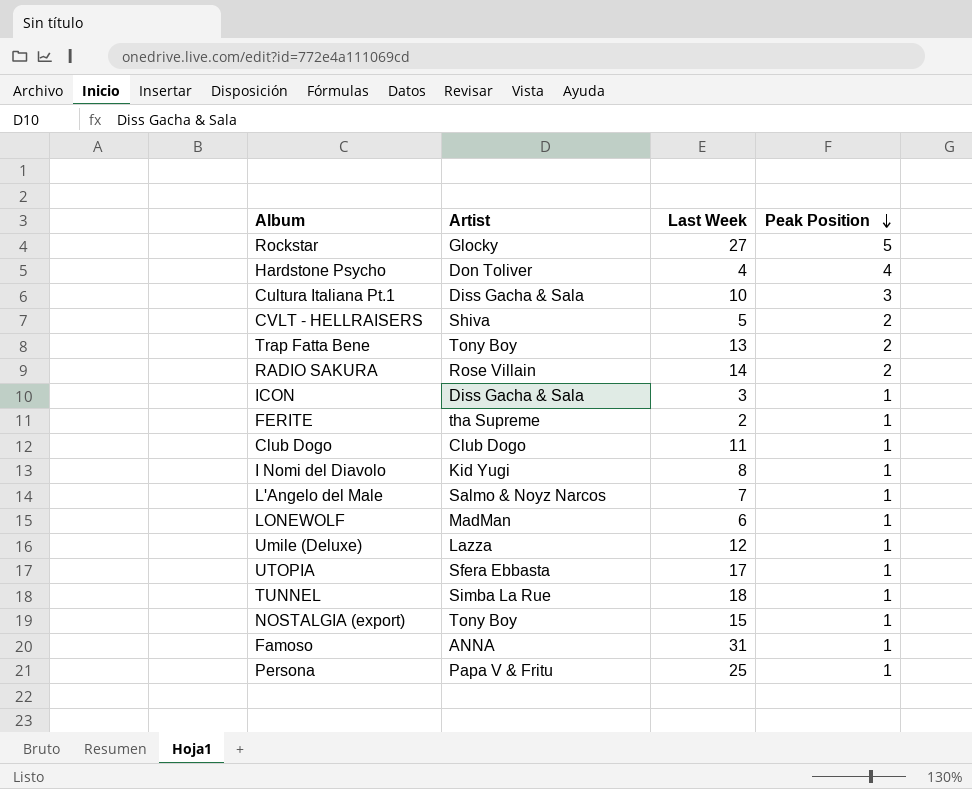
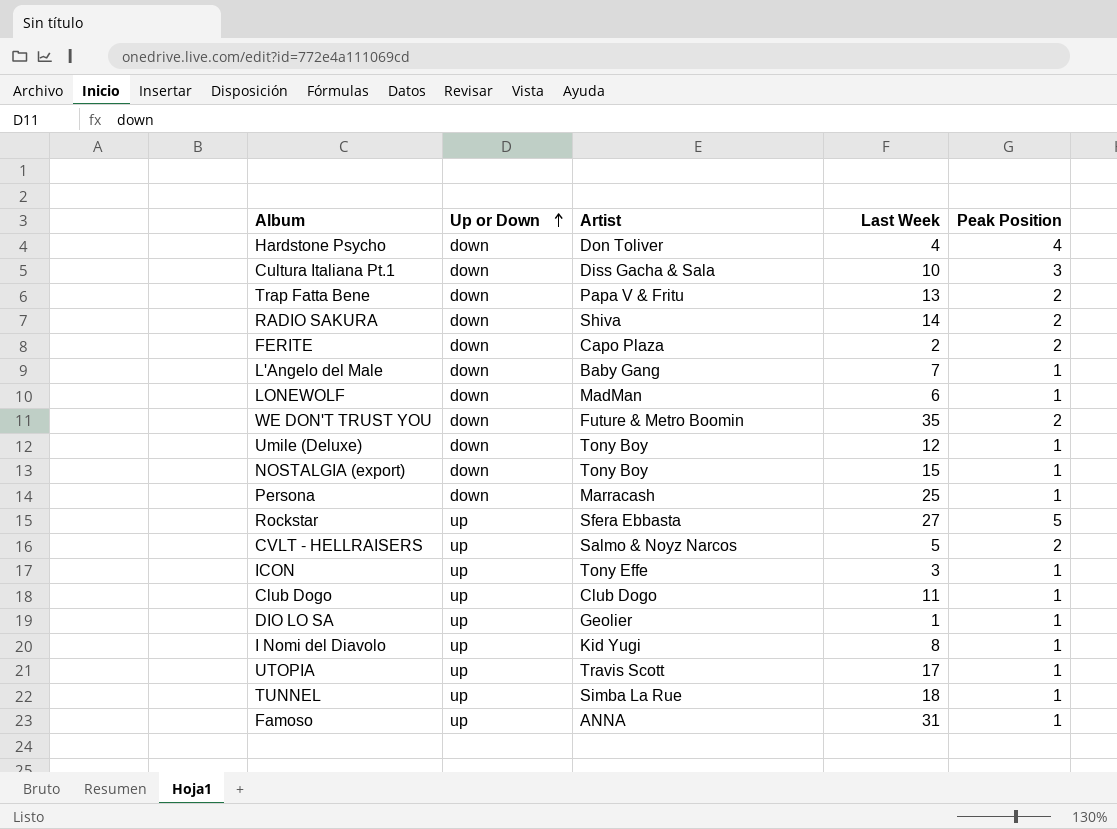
row order: Peak Position descending -> Up or Down ascending
column Up or Down | position: none -> 2
Trap Fatta Bene | Artist: Tony Boy -> Papa V & Fritu
RADIO SAKURA | Artist: Rose Villain -> Shiva
FERITE | Artist: tha Supreme -> Capo Plaza
FERITE | Peak Position: 1 -> 2
L'Angelo del Male | Artist: Salmo & Noyz Narcos -> Baby Gang
row WE DON'T TRUST YOU: none -> down | Future & Metro Boomin | 35 | 2
Umile (Deluxe) | Artist: Lazza -> Tony Boy
Persona | Artist: Papa V & Fritu -> Marracash
Rockstar | Artist: Glocky -> Sfera Ebbasta
CVLT - HELLRAISERS | Artist: Shiva -> Salmo & Noyz Narcos
ICON | Artist: Diss Gacha & Sala -> Tony Effe
row DIO LO SA: none -> up | Geolier | 1 | 1
UTOPIA | Artist: Sfera Ebbasta -> Travis Scott

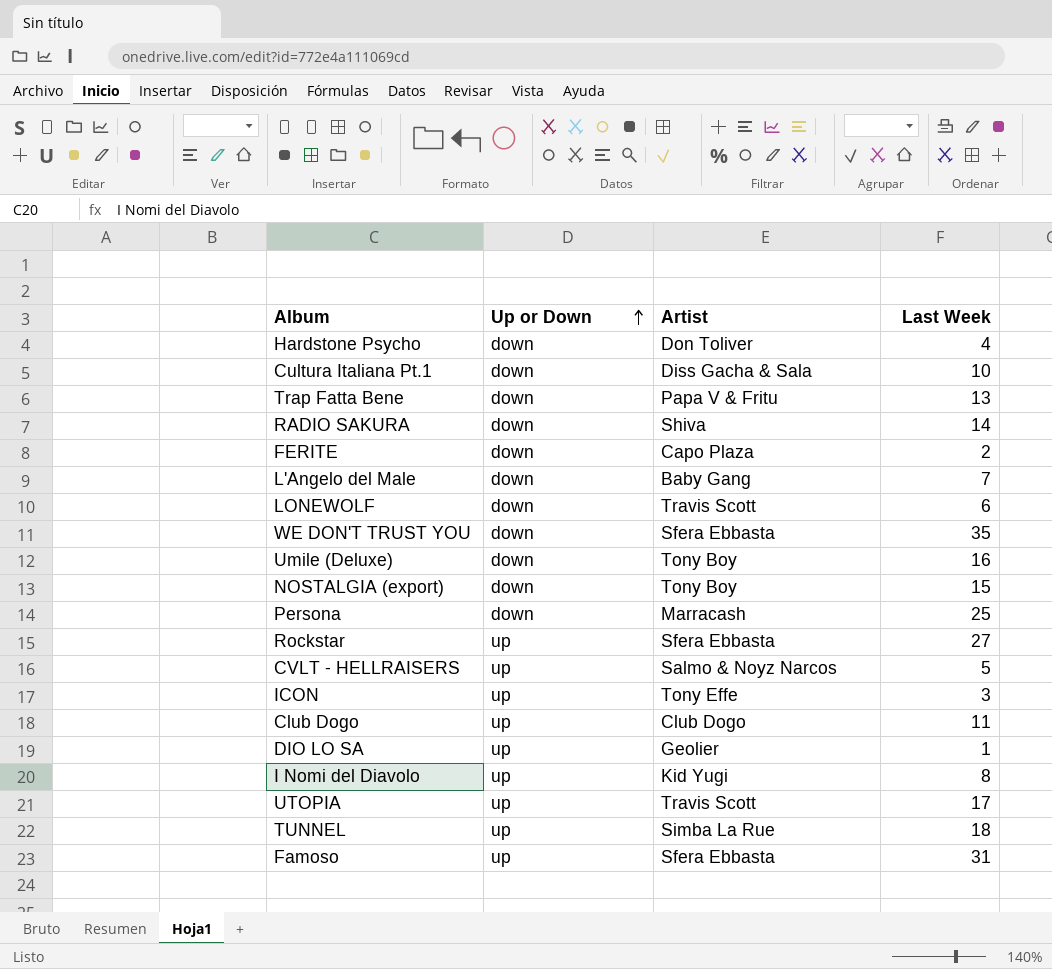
column Peak Position | position: 5 -> none
LONEWOLF | Artist: MadMan -> Travis Scott
WE DON'T TRUST YOU | Artist: Future & Metro Boomin -> Sfera Ebbasta
Umile (Deluxe) | Last Week: 12 -> 16
Famoso | Artist: ANNA -> Sfera Ebbasta

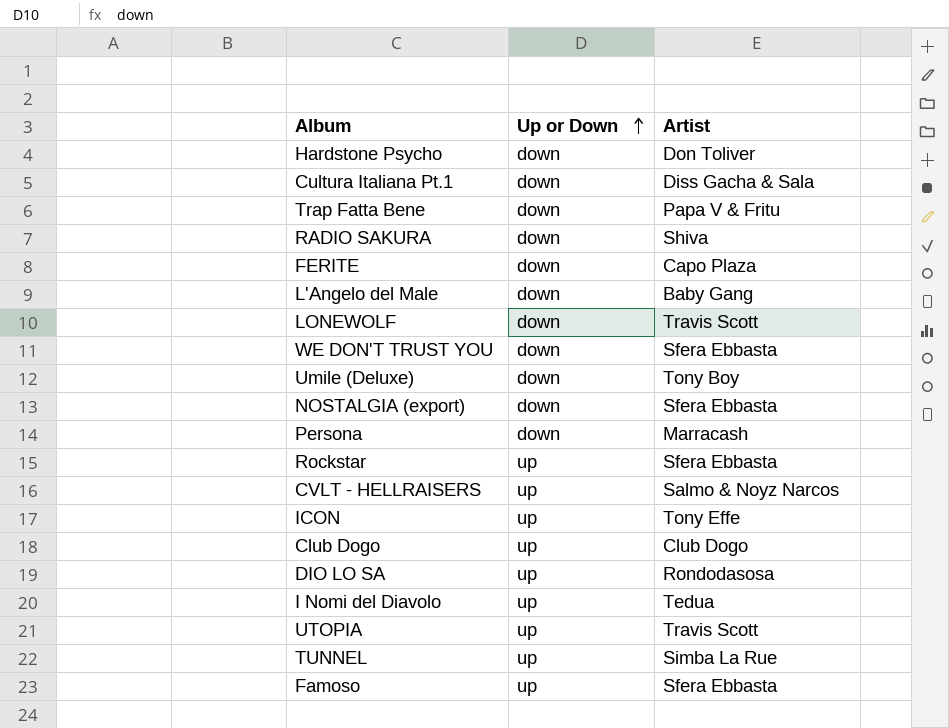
column Last Week | position: 4 -> none
NOSTALGIA (export) | Artist: Tony Boy -> Sfera Ebbasta
DIO LO SA | Artist: Geolier -> Rondodasosa
I Nomi del Diavolo | Artist: Kid Yugi -> Tedua

